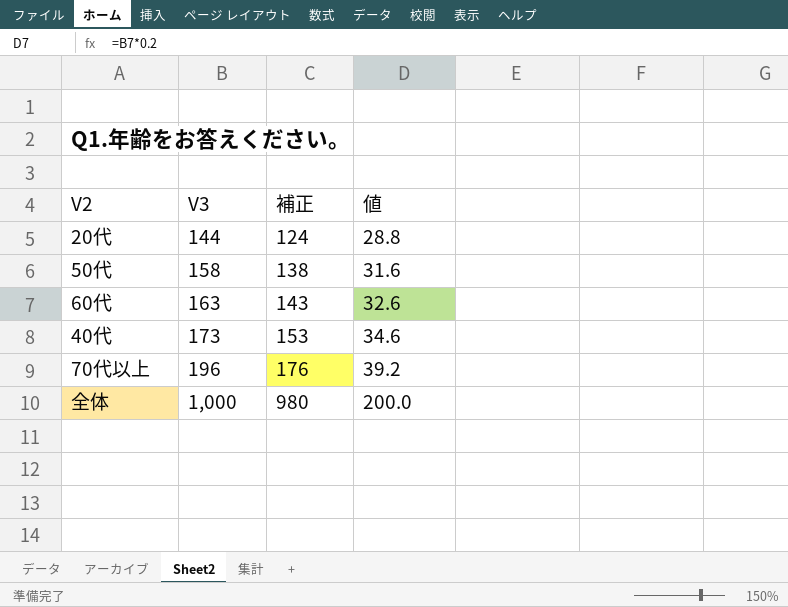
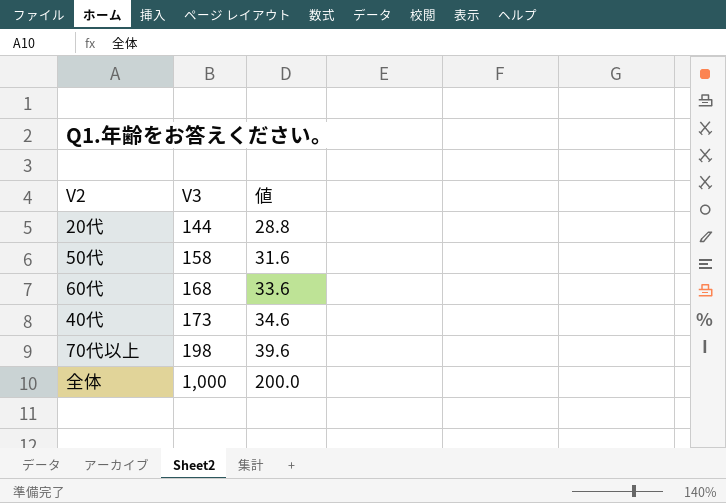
column 補正 | formula: [V3] - 20 -> none
60代 | V3: 163 -> 168
60代 | 値: 32.6 -> 33.6
70代以上 | V3: 196 -> 198
70代以上 | 値: 39.2 -> 39.6

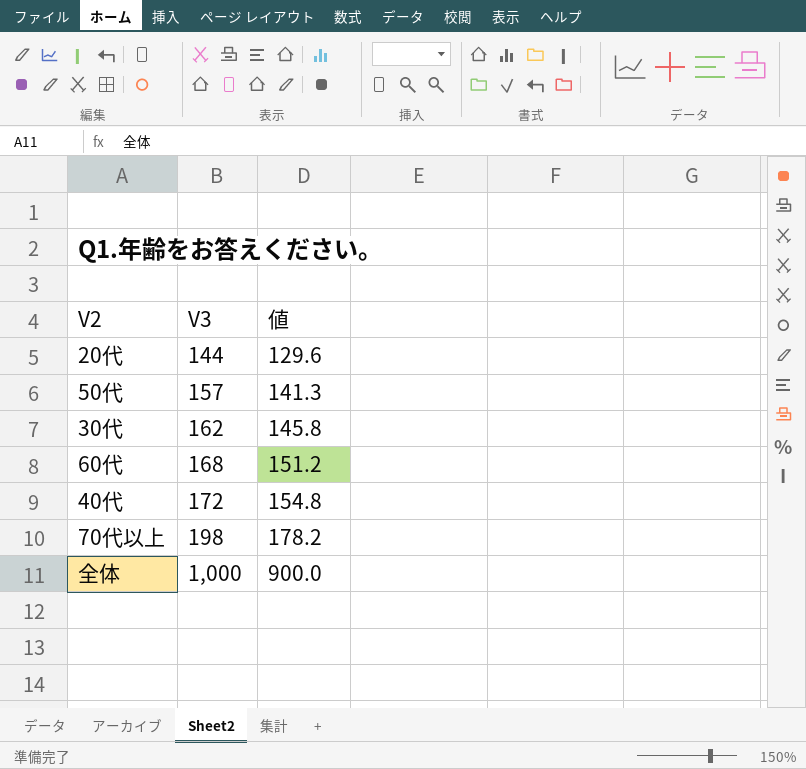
column 値 | formula: [V3] * 0.2 -> [V3] * 0.9
50代 | V3: 158 -> 157
row 30代: none -> 162 | 145.8
40代 | V3: 173 -> 172

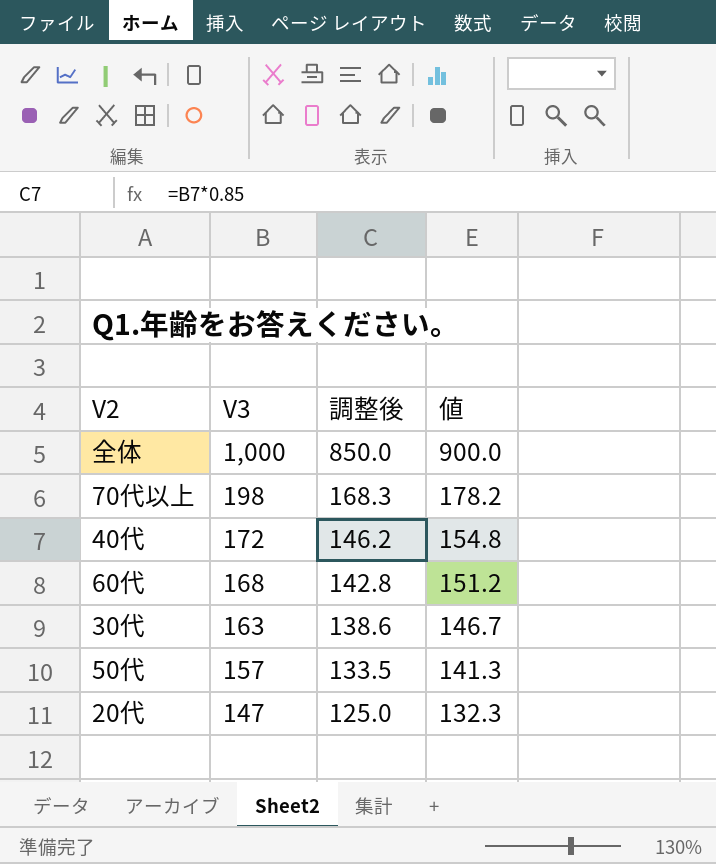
row order: V3 ascending -> V3 descending
column 調整後 | formula: none -> [V3] * 0.85
30代 | V3: 162 -> 163
30代 | 値: 145.8 -> 146.7
20代 | V3: 144 -> 147
20代 | 値: 129.6 -> 132.3

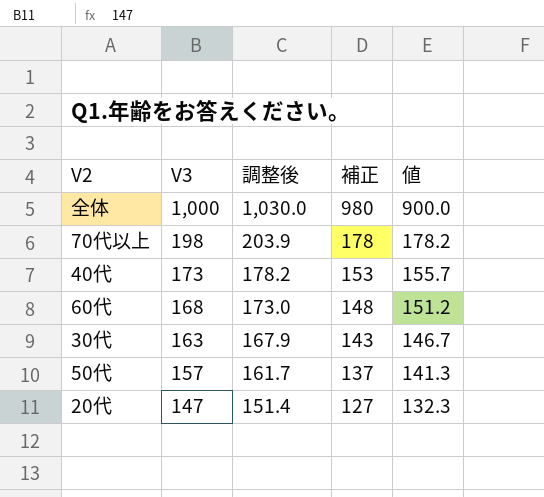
column 調整後 | formula: [V3] * 0.85 -> [V3] * 1.03
column 補正 | formula: none -> [V3] - 20
40代 | V3: 172 -> 173
40代 | 値: 154.8 -> 155.7

